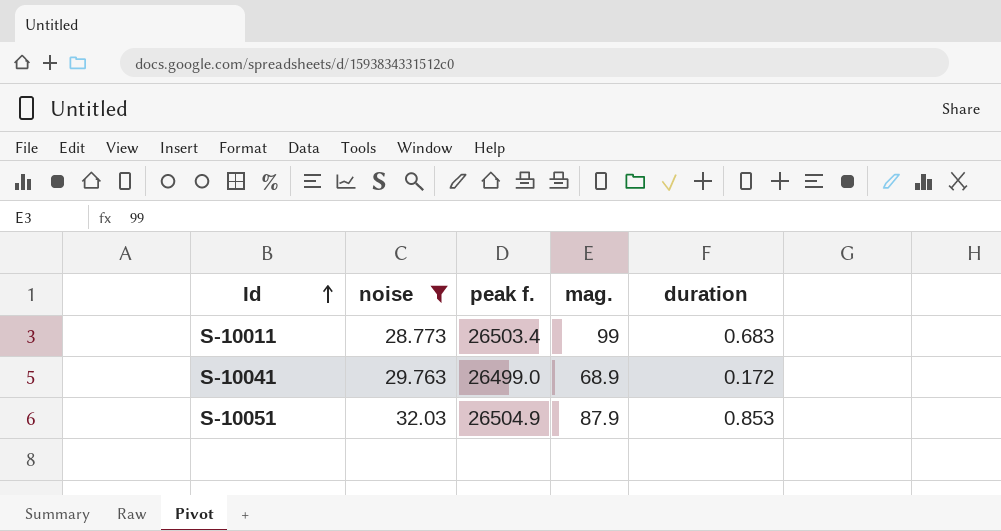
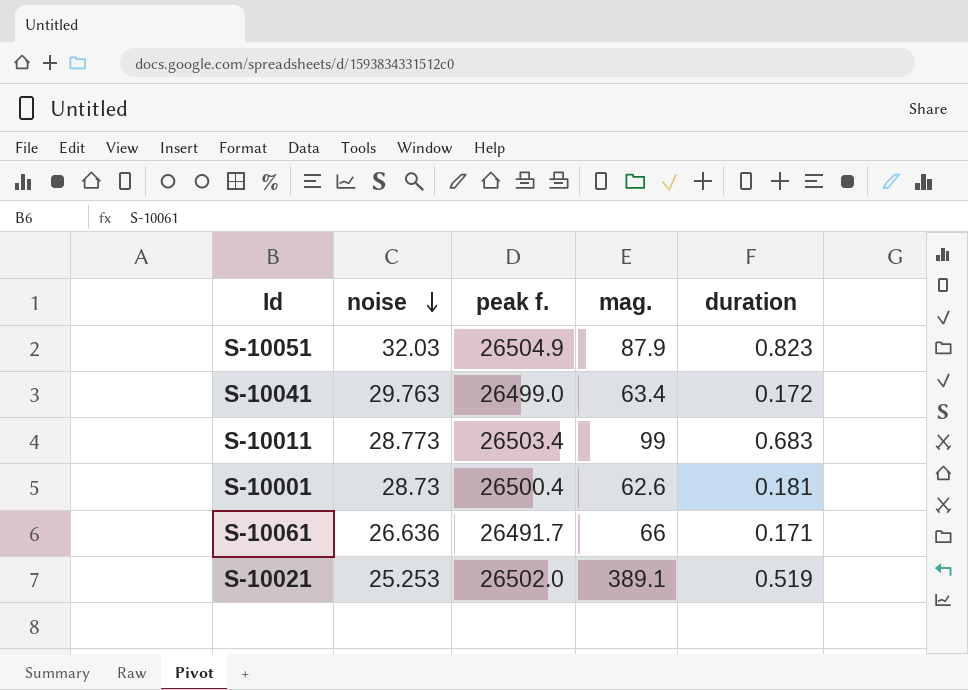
filter: noise >= 28.773 -> none
row order: Id ascending -> noise descending
S-10051 | duration: 0.853 -> 0.823
S-10041 | mag.: 68.9 -> 63.4

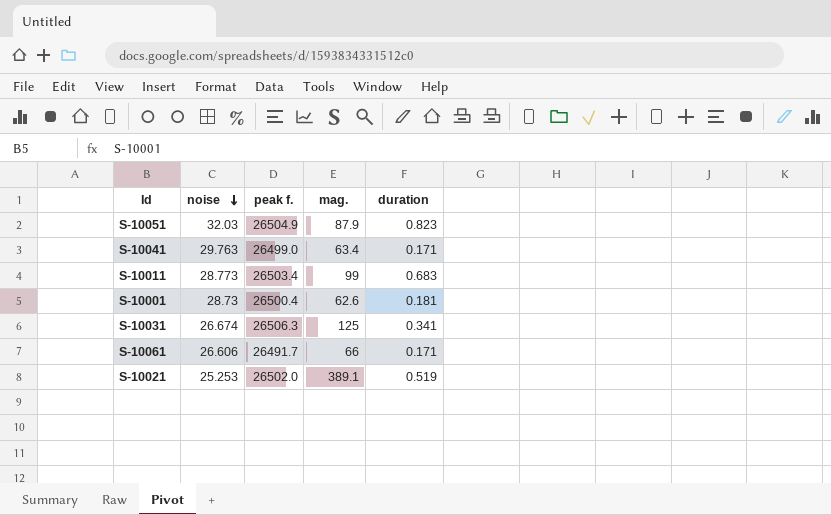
S-10041 | duration: 0.172 -> 0.171
row S-10031: none -> 26.674 | 26506.3 | 125 | 0.341
S-10061 | noise: 26.636 -> 26.606

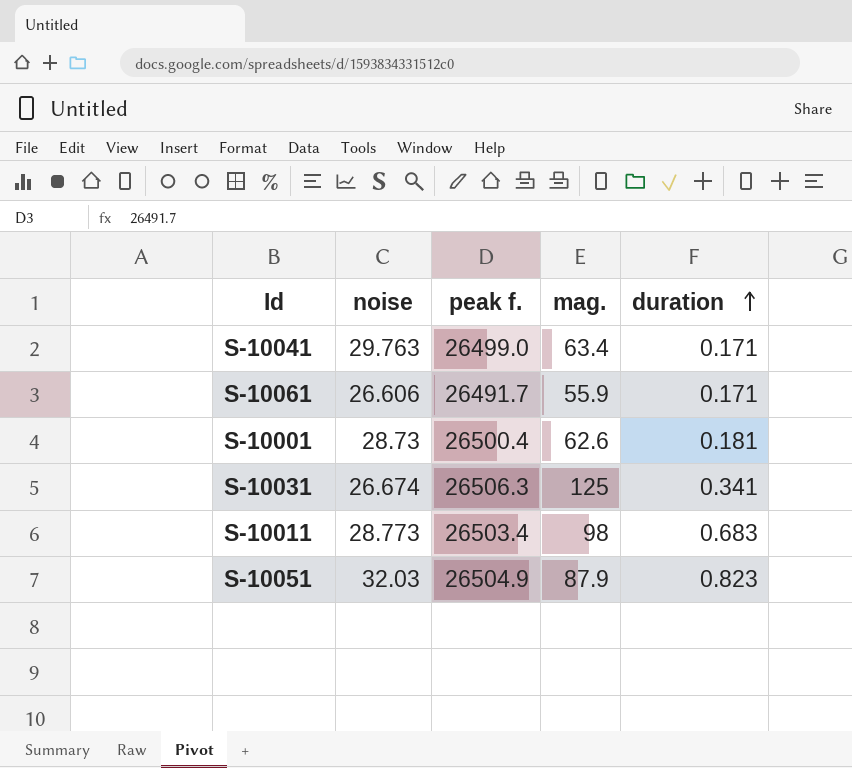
row order: noise descending -> duration ascending
row S-10021: 25.253 | 26502.0 | 389.1 | 0.519 -> none
S-10061 | mag.: 66 -> 55.9
S-10011 | mag.: 99 -> 98

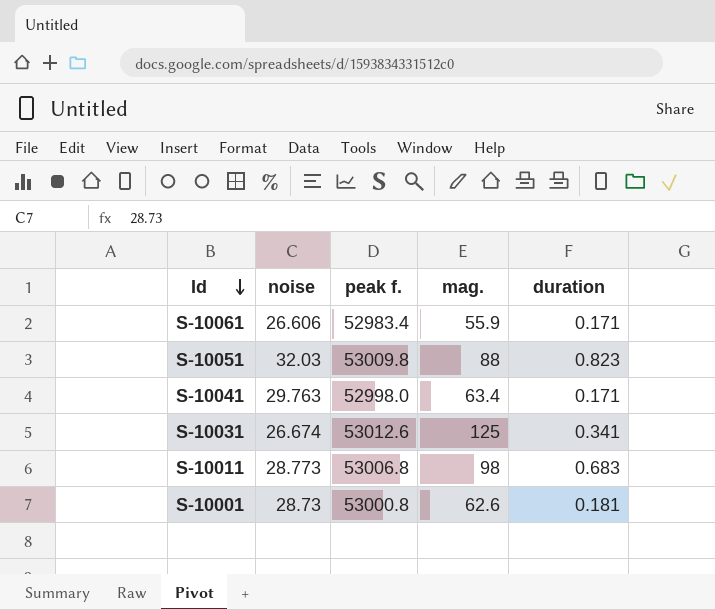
row order: duration ascending -> Id descending
S-10061 | peak f.: 26491.7 -> 52983.4
S-10051 | peak f.: 26504.9 -> 53009.8
S-10051 | mag.: 87.9 -> 88
S-10041 | peak f.: 26499.0 -> 52998.0
S-10031 | peak f.: 26506.3 -> 53012.6
S-10011 | peak f.: 26503.4 -> 53006.8
S-10001 | peak f.: 26500.4 -> 53000.8

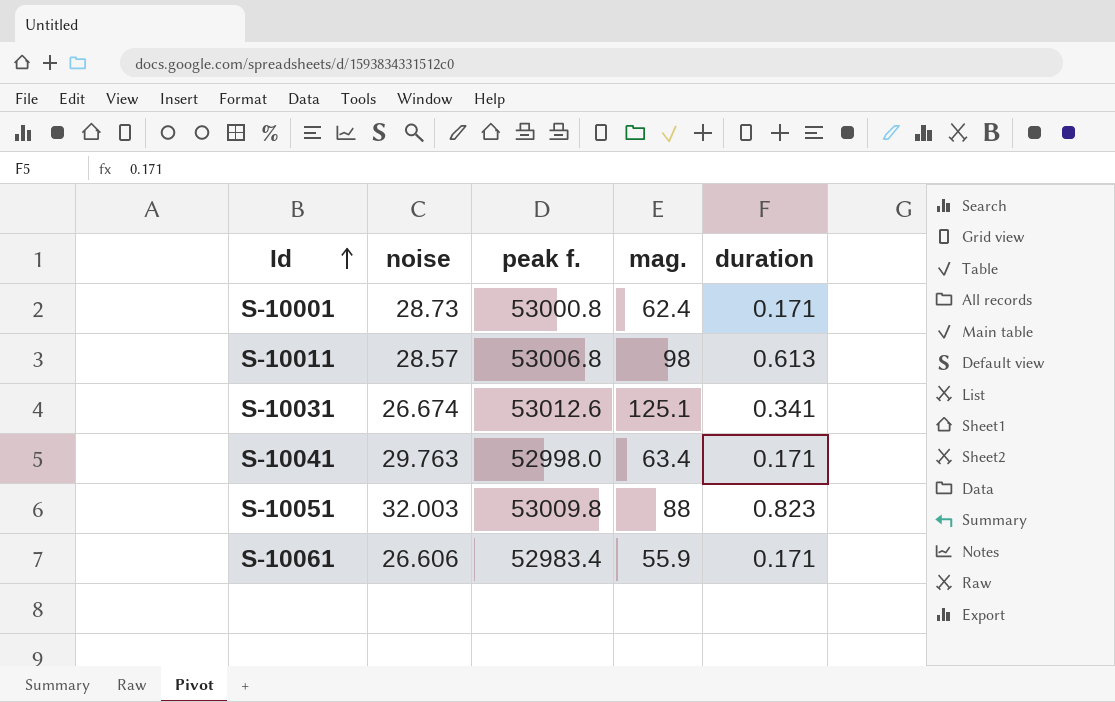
row order: Id descending -> Id ascending
S-10001 | mag.: 62.6 -> 62.4
S-10001 | duration: 0.181 -> 0.171
S-10011 | noise: 28.773 -> 28.57
S-10011 | duration: 0.683 -> 0.613
S-10031 | mag.: 125 -> 125.1
S-10051 | noise: 32.03 -> 32.003

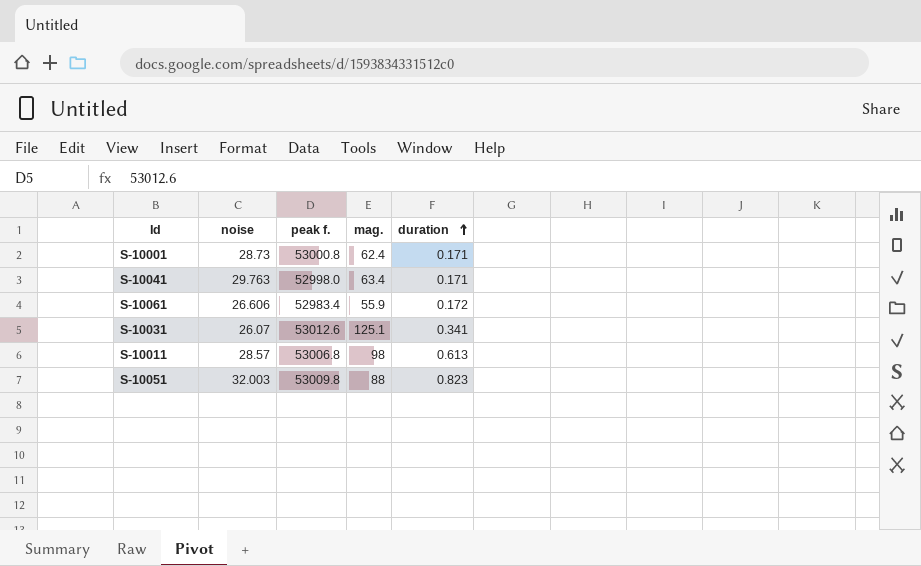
row order: Id ascending -> duration ascending
S-10061 | duration: 0.171 -> 0.172
S-10031 | noise: 26.674 -> 26.07

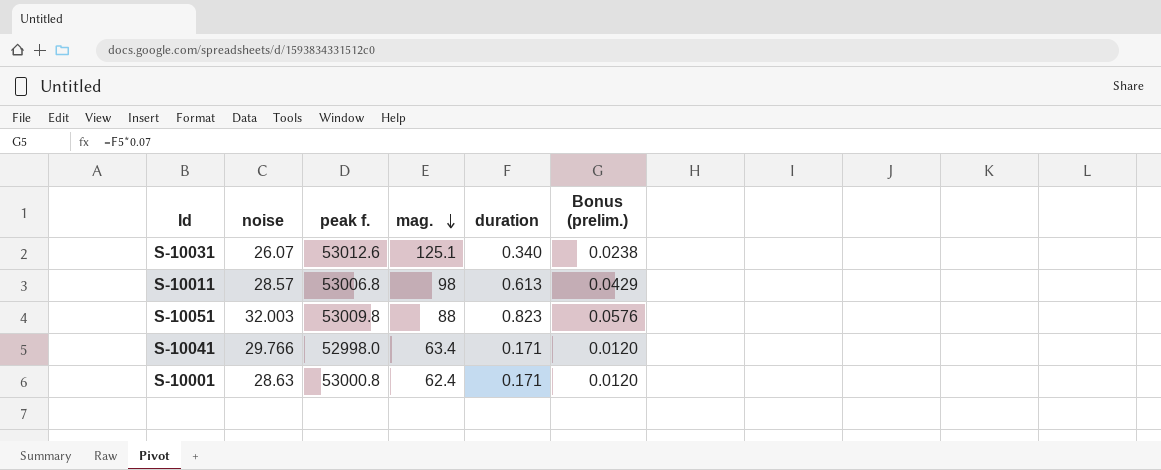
row order: duration ascending -> mag. descending
column Bonus (prelim.) | formula: none -> [duration] * 0.07
row S-10061: 26.606 | 52983.4 | 55.9 | 0.172 -> none
S-10031 | duration: 0.341 -> 0.340
S-10041 | noise: 29.763 -> 29.766
S-10001 | noise: 28.73 -> 28.63

